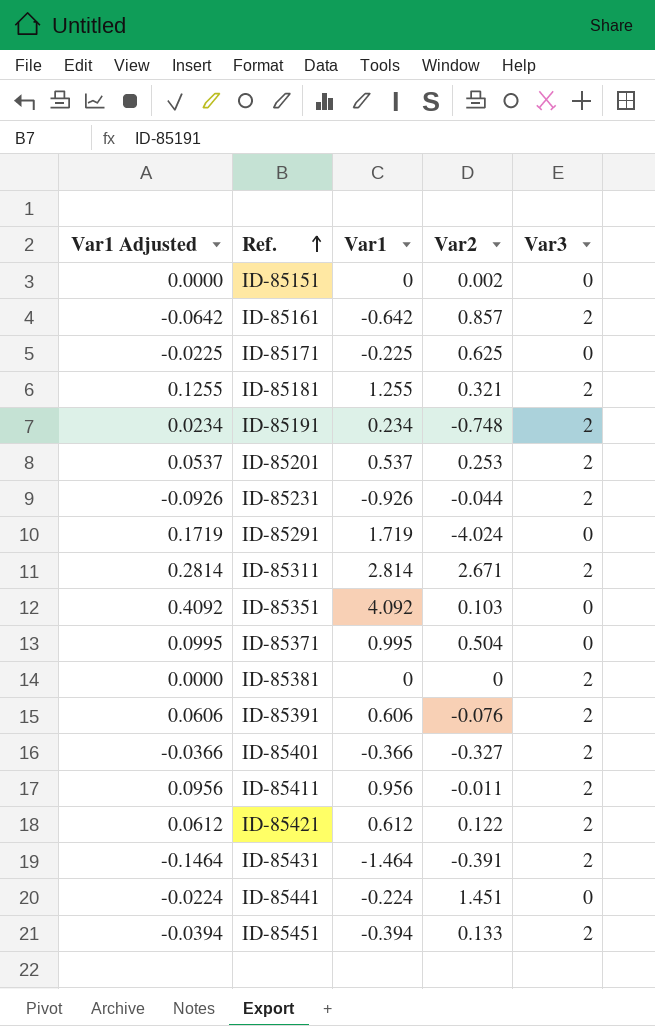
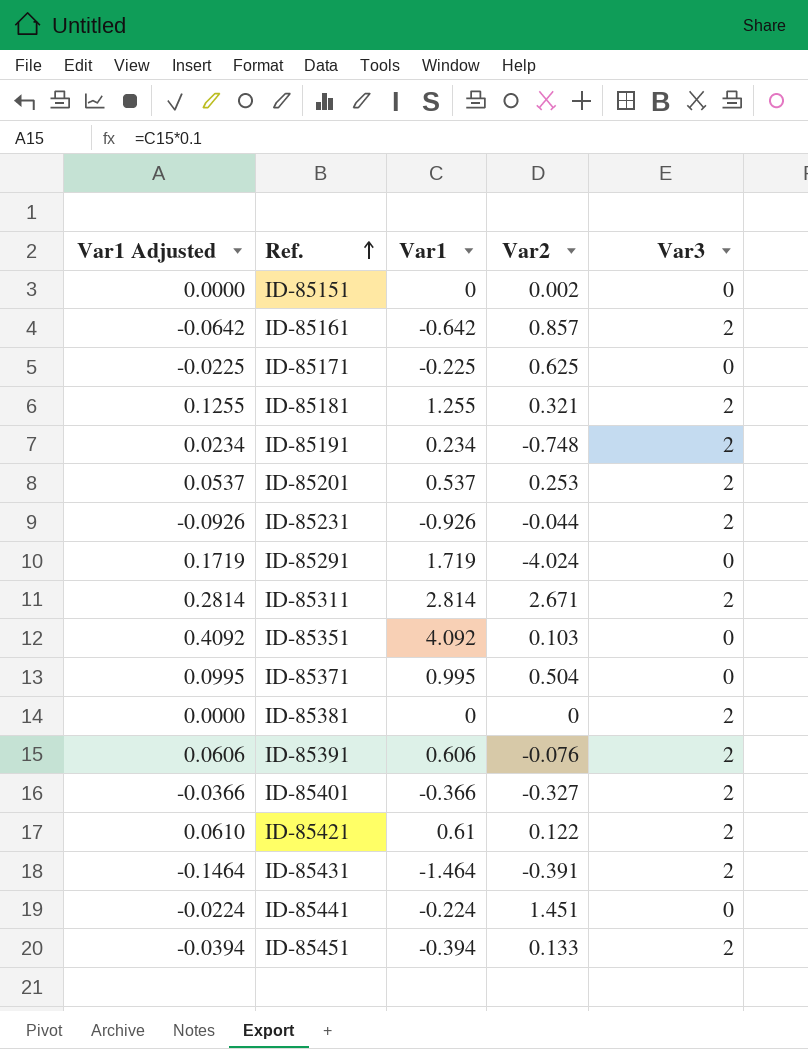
row ID-85411: 0.0956 | 0.956 | -0.011 | 2 -> none
ID-85421 | Var1 Adjusted: 0.0612 -> 0.0610
ID-85421 | Var1: 0.612 -> 0.61

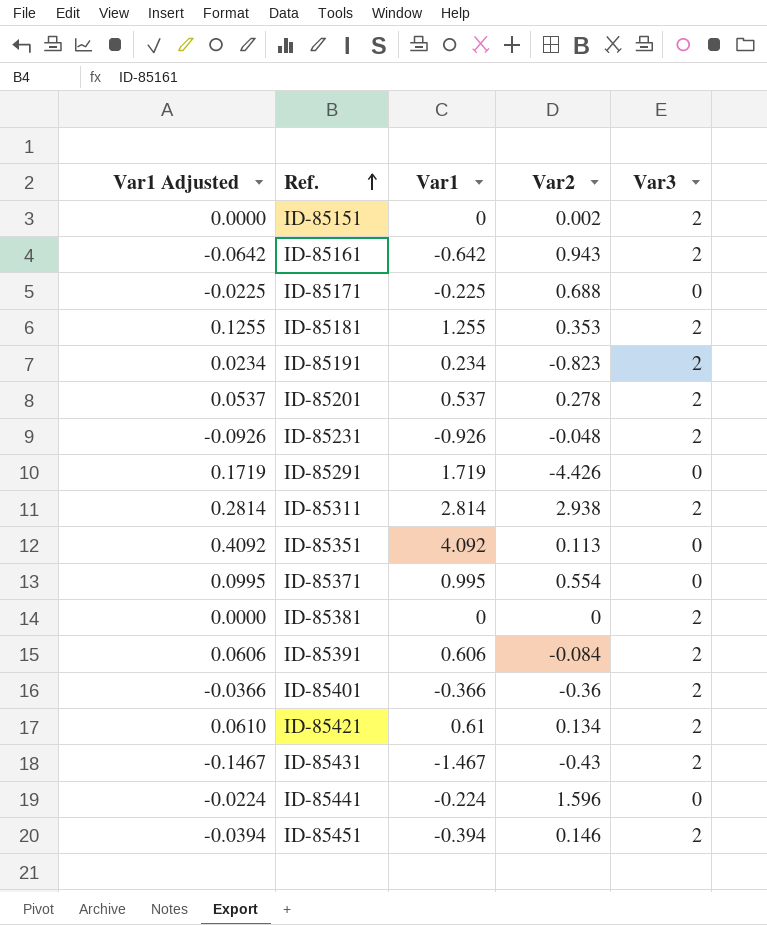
ID-85151 | Var3: 0 -> 2
ID-85161 | Var2: 0.857 -> 0.943
ID-85171 | Var2: 0.625 -> 0.688
ID-85181 | Var2: 0.321 -> 0.353
ID-85191 | Var2: -0.748 -> -0.823
ID-85201 | Var2: 0.253 -> 0.278
ID-85231 | Var2: -0.044 -> -0.048
ID-85291 | Var2: -4.024 -> -4.426
ID-85311 | Var2: 2.671 -> 2.938
ID-85351 | Var2: 0.103 -> 0.113
ID-85371 | Var2: 0.504 -> 0.554
ID-85391 | Var2: -0.076 -> -0.084
ID-85401 | Var2: -0.327 -> -0.36
ID-85421 | Var2: 0.122 -> 0.134
ID-85431 | Var1 Adjusted: -0.1464 -> -0.1467
ID-85431 | Var1: -1.464 -> -1.467
ID-85431 | Var2: -0.391 -> -0.43
ID-85441 | Var2: 1.451 -> 1.596
ID-85451 | Var2: 0.133 -> 0.146

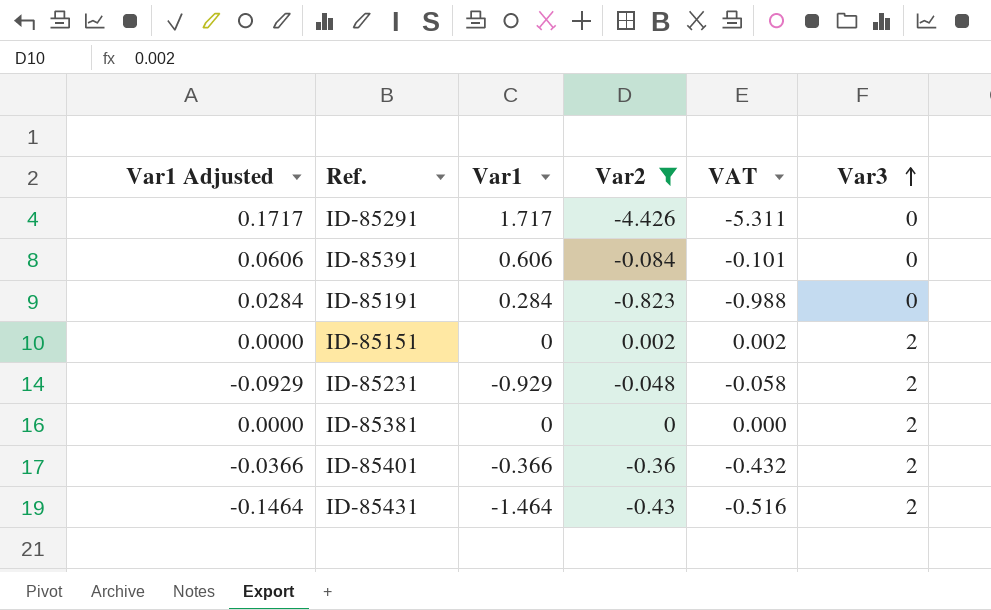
filter: none -> Var2 <= 0.002
row order: Ref. ascending -> Var3 ascending
column VAT | formula: none -> [Var2] * 1.2
ID-85291 | Var1 Adjusted: 0.1719 -> 0.1717
ID-85291 | Var1: 1.719 -> 1.717
ID-85391 | Var3: 2 -> 0
ID-85191 | Var1 Adjusted: 0.0234 -> 0.0284
ID-85191 | Var1: 0.234 -> 0.284
ID-85191 | Var3: 2 -> 0
ID-85231 | Var1 Adjusted: -0.0926 -> -0.0929
ID-85231 | Var1: -0.926 -> -0.929
ID-85431 | Var1 Adjusted: -0.1467 -> -0.1464
ID-85431 | Var1: -1.467 -> -1.464

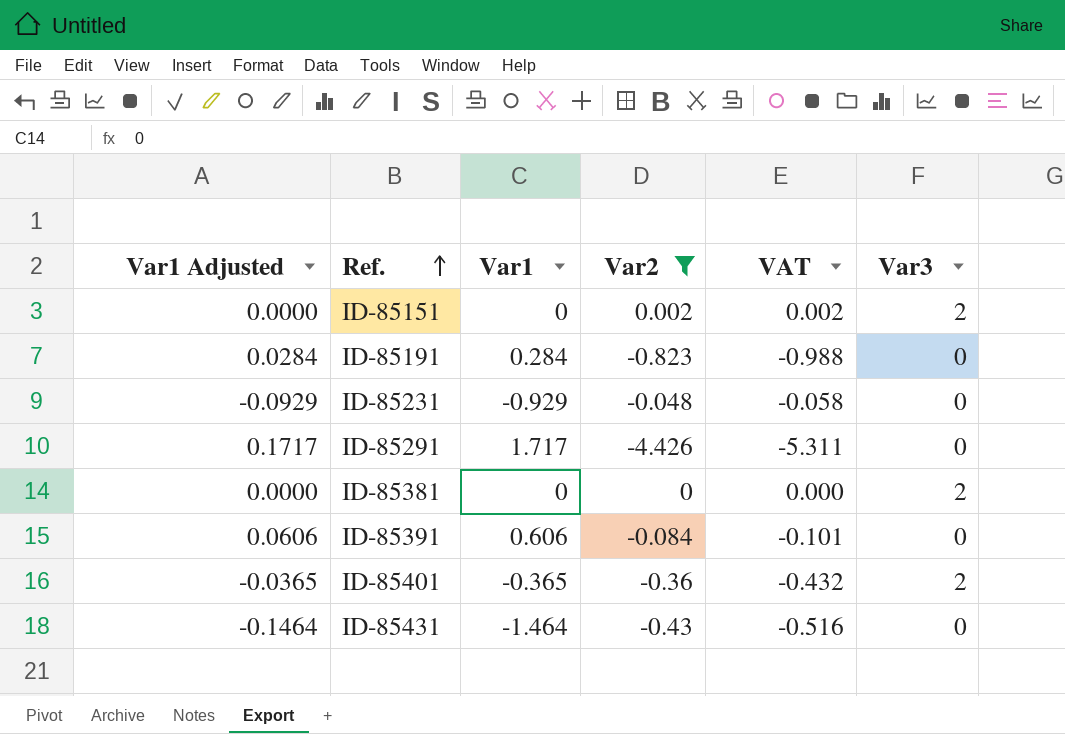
row order: Var3 ascending -> Ref. ascending
ID-85231 | Var3: 2 -> 0
ID-85401 | Var1 Adjusted: -0.0366 -> -0.0365
ID-85401 | Var1: -0.366 -> -0.365
ID-85431 | Var3: 2 -> 0

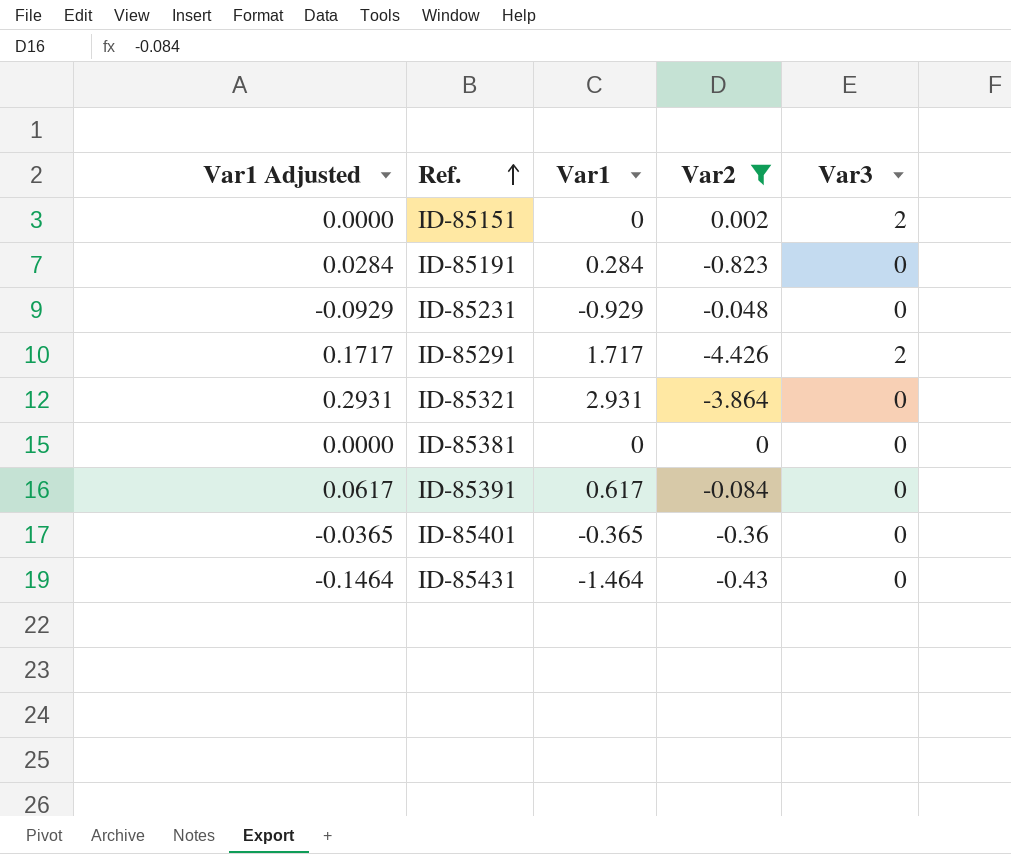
column VAT | formula: [Var2] * 1.2 -> none
ID-85291 | Var3: 0 -> 2
row ID-85321: none -> 0.2931 | 2.931 | -3.864 | 0
ID-85381 | Var3: 2 -> 0
ID-85391 | Var1 Adjusted: 0.0606 -> 0.0617
ID-85391 | Var1: 0.606 -> 0.617
ID-85401 | Var3: 2 -> 0

